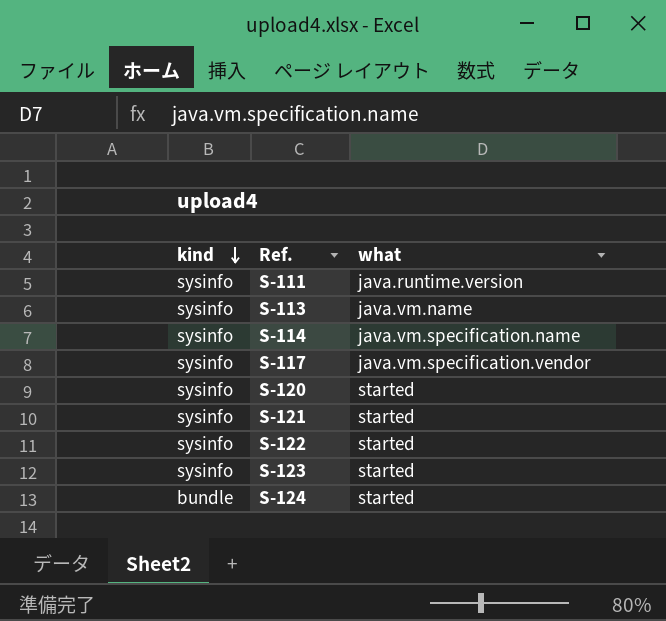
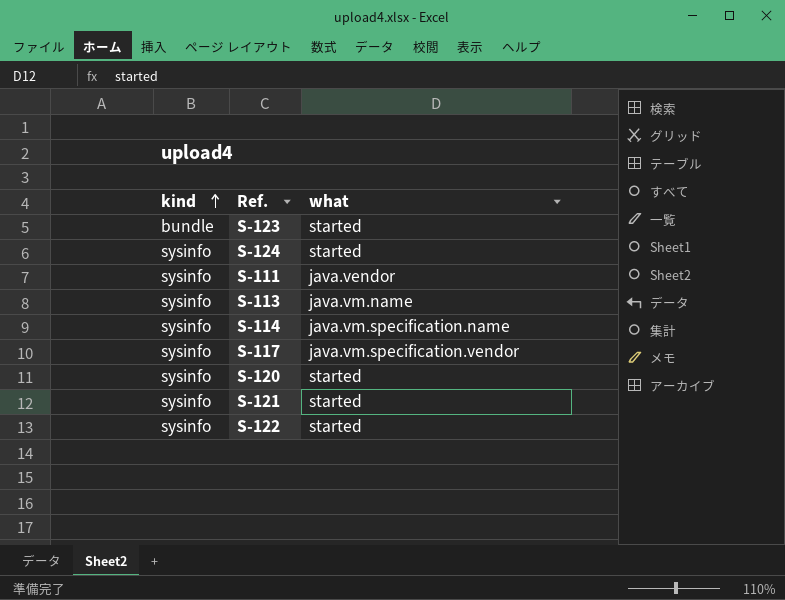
row order: kind descending -> kind ascending
S-123 | kind: sysinfo -> bundle
S-124 | kind: bundle -> sysinfo
S-111 | what: java.runtime.version -> java.vendor

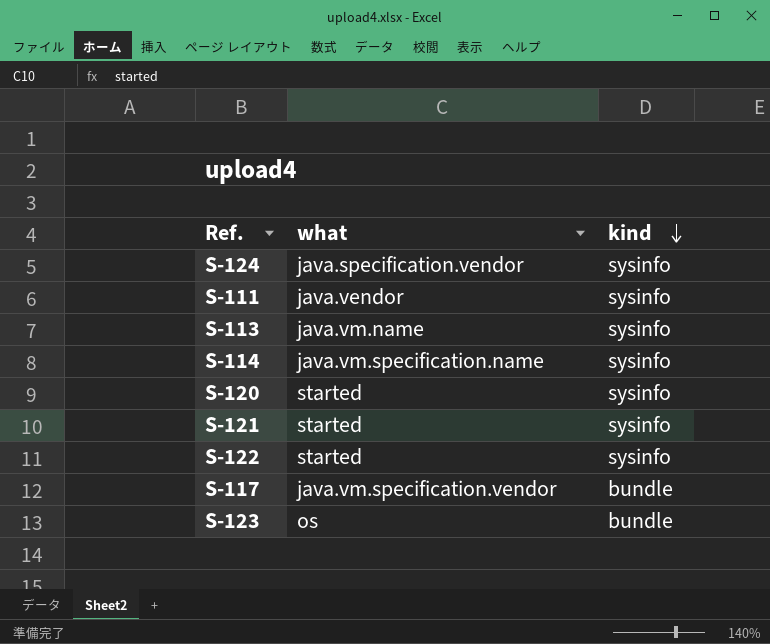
row order: kind ascending -> kind descending
column kind | position: 1 -> 3
S-124 | what: started -> java.specification.vendor
S-117 | kind: sysinfo -> bundle
S-123 | what: started -> os

